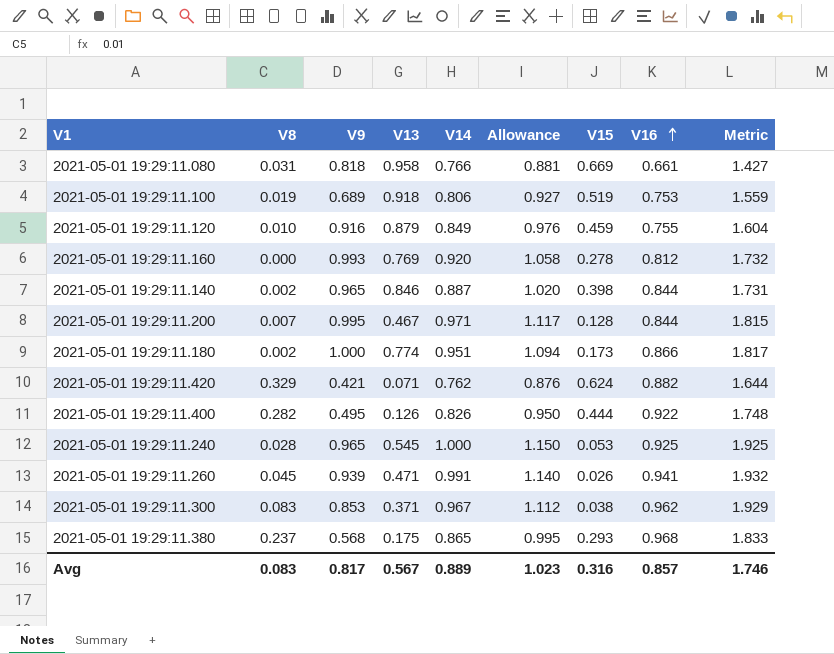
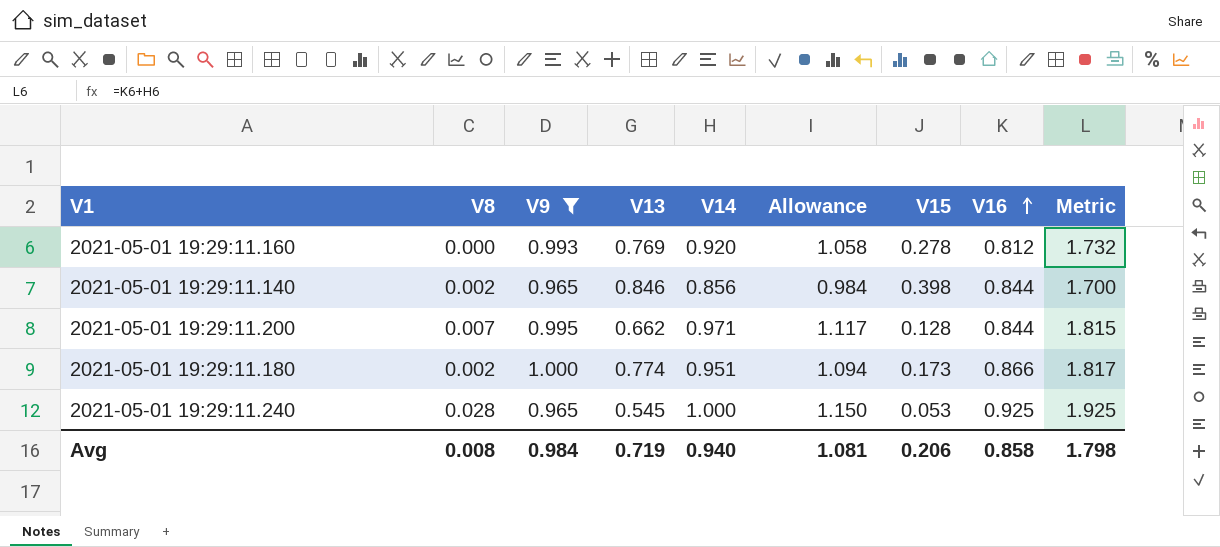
filter: none -> V9 >= 0.965
2021-05-01 19:29:11.140 | V14: 0.887 -> 0.856
2021-05-01 19:29:11.140 | Allowance: 1.020 -> 0.984
2021-05-01 19:29:11.140 | Metric: 1.731 -> 1.700
2021-05-01 19:29:11.200 | V13: 0.467 -> 0.662
Avg | V8: 0.083 -> 0.008
Avg | V9: 0.817 -> 0.984
Avg | V13: 0.567 -> 0.719
Avg | V14: 0.889 -> 0.940
Avg | Allowance: 1.023 -> 1.081
Avg | V15: 0.316 -> 0.206
Avg | V16: 0.857 -> 0.858
Avg | Metric: 1.746 -> 1.798

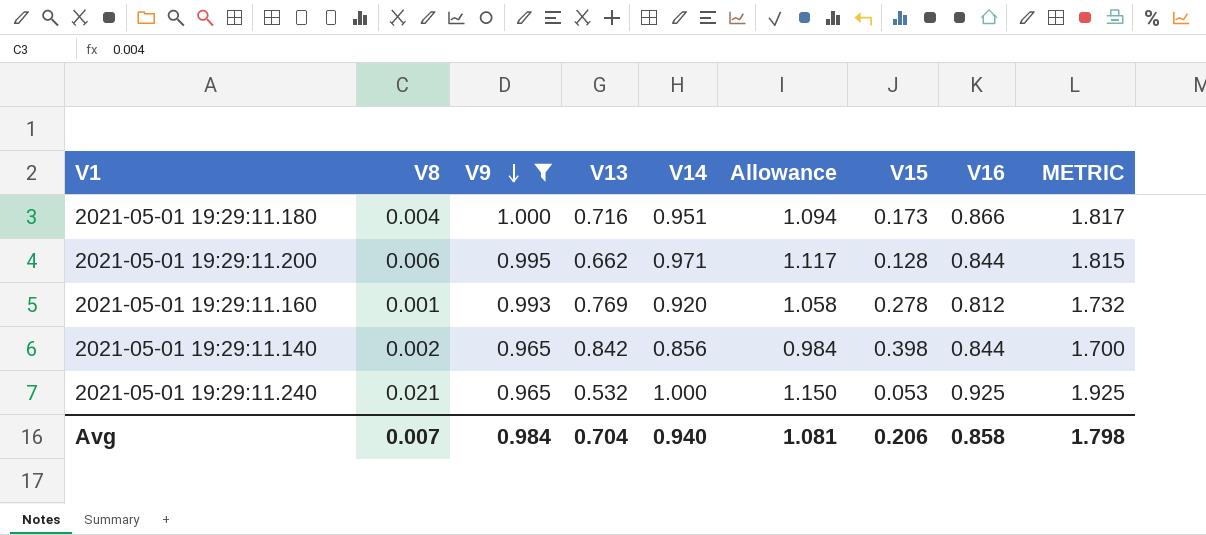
row order: V16 ascending -> V9 descending
column name: Metric -> METRIC
2021-05-01 19:29:11.180 | V8: 0.002 -> 0.004
2021-05-01 19:29:11.180 | V13: 0.774 -> 0.716
2021-05-01 19:29:11.200 | V8: 0.007 -> 0.006
2021-05-01 19:29:11.160 | V8: 0.000 -> 0.001
2021-05-01 19:29:11.140 | V13: 0.846 -> 0.842
2021-05-01 19:29:11.240 | V8: 0.028 -> 0.021
2021-05-01 19:29:11.240 | V13: 0.545 -> 0.532
Avg | V8: 0.008 -> 0.007
Avg | V13: 0.719 -> 0.704

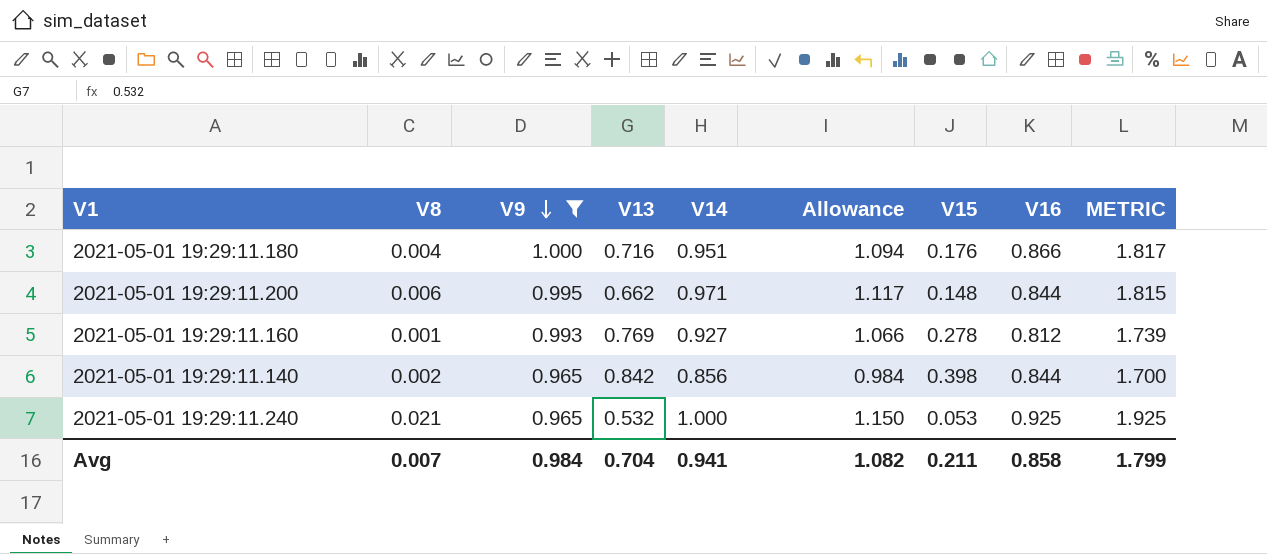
2021-05-01 19:29:11.180 | V15: 0.173 -> 0.176
2021-05-01 19:29:11.200 | V15: 0.128 -> 0.148
2021-05-01 19:29:11.160 | V14: 0.920 -> 0.927
2021-05-01 19:29:11.160 | Allowance: 1.058 -> 1.066
2021-05-01 19:29:11.160 | METRIC: 1.732 -> 1.739
Avg | V14: 0.940 -> 0.941
Avg | Allowance: 1.081 -> 1.082
Avg | V15: 0.206 -> 0.211
Avg | METRIC: 1.798 -> 1.799

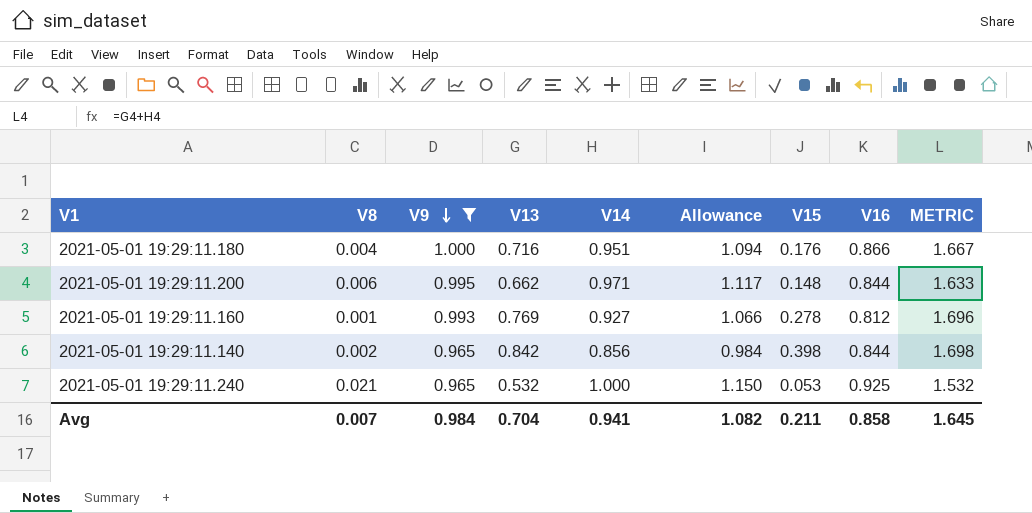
column METRIC | formula: [V14] + [V16] -> [V13] + [V14]
Avg | METRIC: 1.799 -> 1.645

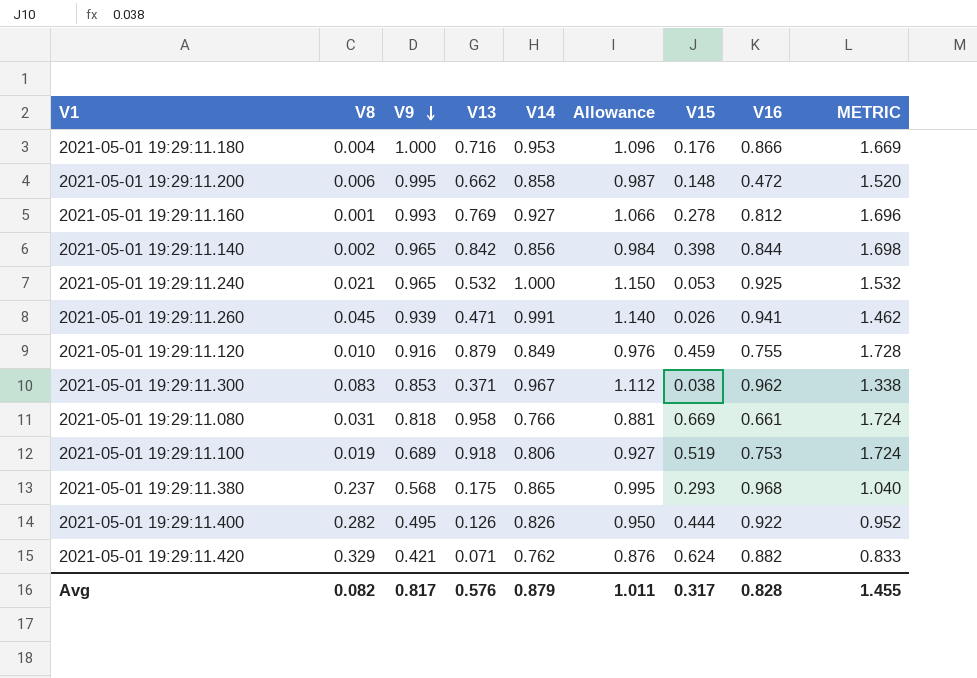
filter: V9 >= 0.965 -> none
2021-05-01 19:29:11.180 | V14: 0.951 -> 0.953
2021-05-01 19:29:11.180 | Allowance: 1.094 -> 1.096
2021-05-01 19:29:11.180 | METRIC: 1.667 -> 1.669
2021-05-01 19:29:11.200 | V14: 0.971 -> 0.858
2021-05-01 19:29:11.200 | Allowance: 1.117 -> 0.987
2021-05-01 19:29:11.200 | V16: 0.844 -> 0.472
2021-05-01 19:29:11.200 | METRIC: 1.633 -> 1.520
Avg | V8: 0.007 -> 0.082
Avg | V9: 0.984 -> 0.817
Avg | V13: 0.704 -> 0.576
Avg | V14: 0.941 -> 0.879
Avg | Allowance: 1.082 -> 1.011
Avg | V15: 0.211 -> 0.317
Avg | V16: 0.858 -> 0.828
Avg | METRIC: 1.645 -> 1.455

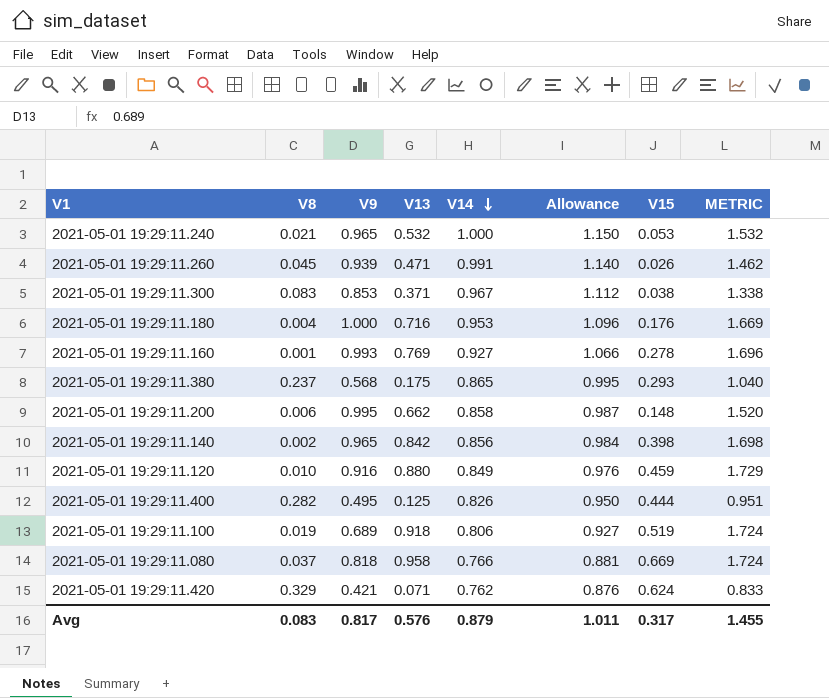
row order: V9 descending -> V14 descending
column V16 | position: 8 -> none
2021-05-01 19:29:11.120 | V13: 0.879 -> 0.880
2021-05-01 19:29:11.120 | METRIC: 1.728 -> 1.729
2021-05-01 19:29:11.400 | V13: 0.126 -> 0.125
2021-05-01 19:29:11.400 | METRIC: 0.952 -> 0.951
2021-05-01 19:29:11.080 | V8: 0.031 -> 0.037
Avg | V8: 0.082 -> 0.083

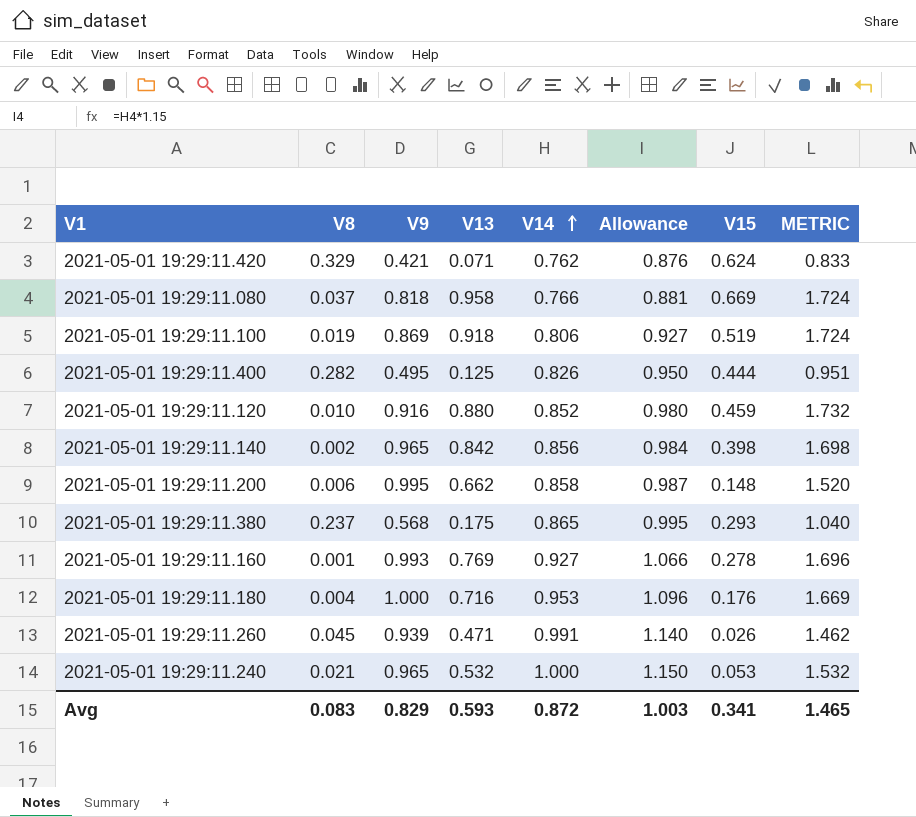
row order: V14 descending -> V14 ascending
row 2021-05-01 19:29:11.300: 0.083 | 0.853 | 0.371 | 0.967 | 1.112 | 0.038 | 1.338 -> none
2021-05-01 19:29:11.100 | V9: 0.689 -> 0.869
2021-05-01 19:29:11.120 | V14: 0.849 -> 0.852
2021-05-01 19:29:11.120 | Allowance: 0.976 -> 0.980
2021-05-01 19:29:11.120 | METRIC: 1.729 -> 1.732
Avg | V9: 0.817 -> 0.829
Avg | V13: 0.576 -> 0.593
Avg | V14: 0.879 -> 0.872
Avg | Allowance: 1.011 -> 1.003
Avg | V15: 0.317 -> 0.341
Avg | METRIC: 1.455 -> 1.465

